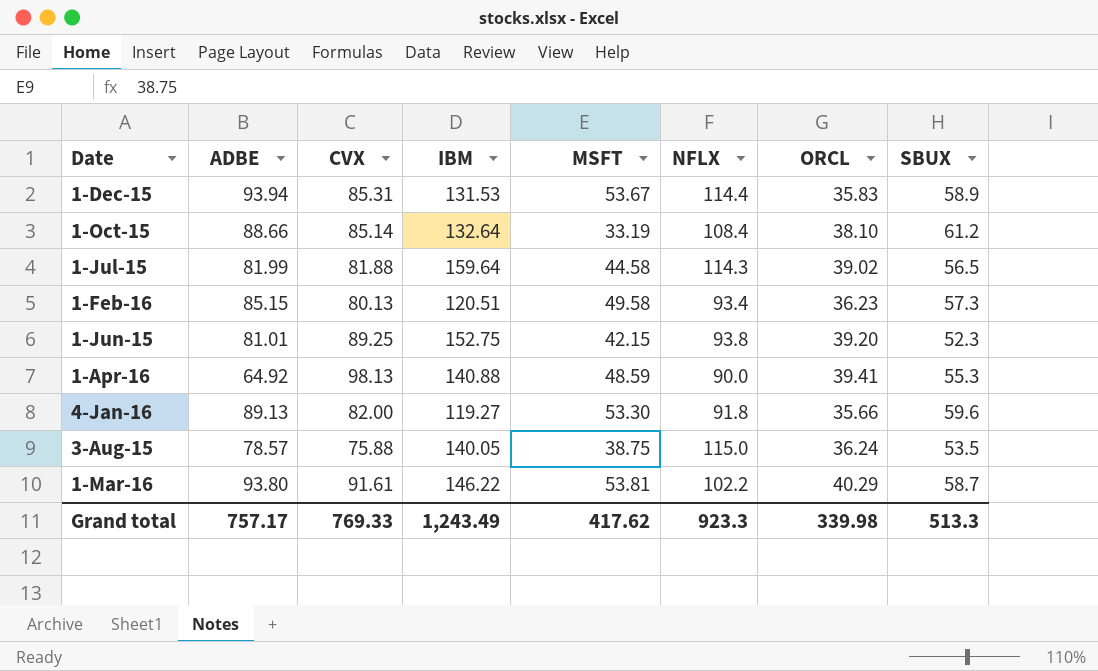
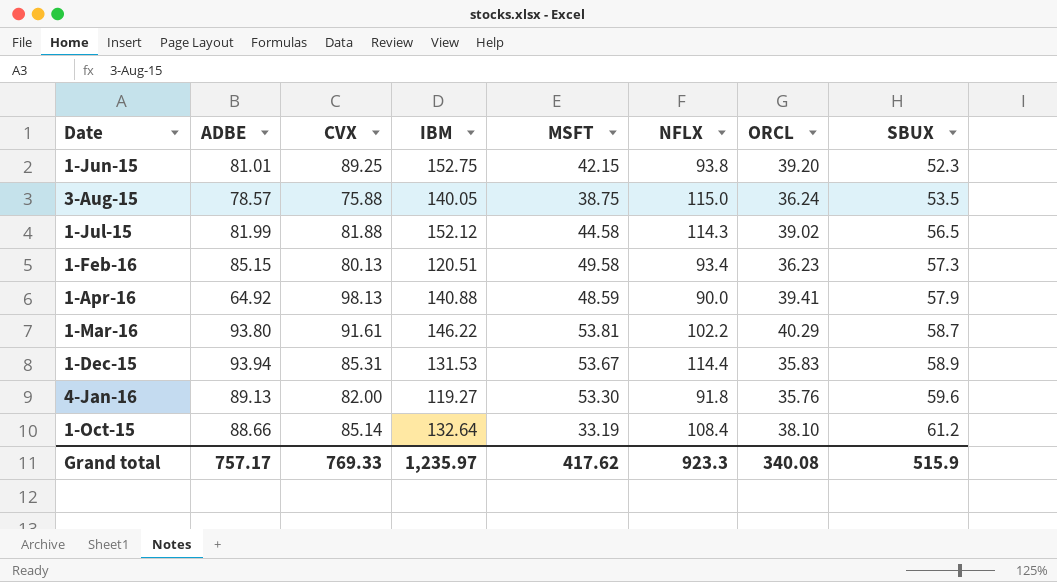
row order: none -> SBUX ascending
1-Jul-15 | IBM: 159.64 -> 152.12
1-Apr-16 | SBUX: 55.3 -> 57.9
4-Jan-16 | ORCL: 35.66 -> 35.76
Grand total | IBM: 1,243.49 -> 1,235.97
Grand total | ORCL: 339.98 -> 340.08
Grand total | SBUX: 513.3 -> 515.9

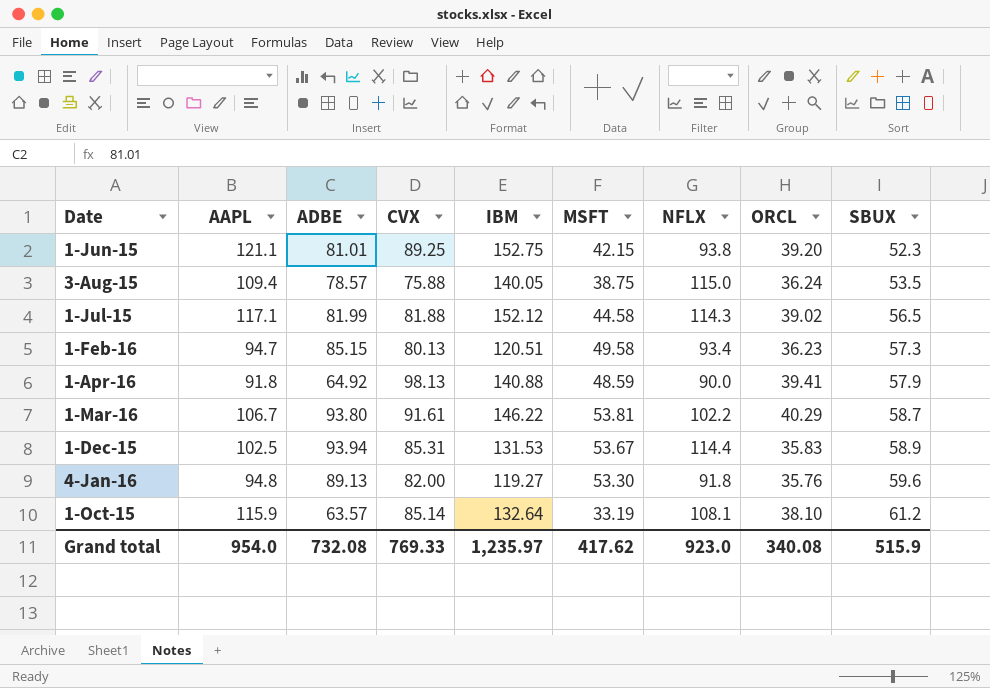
column AAPL | position: none -> 2
1-Oct-15 | ADBE: 88.66 -> 63.57
1-Oct-15 | NFLX: 108.4 -> 108.1
Grand total | ADBE: 757.17 -> 732.08
Grand total | NFLX: 923.3 -> 923.0

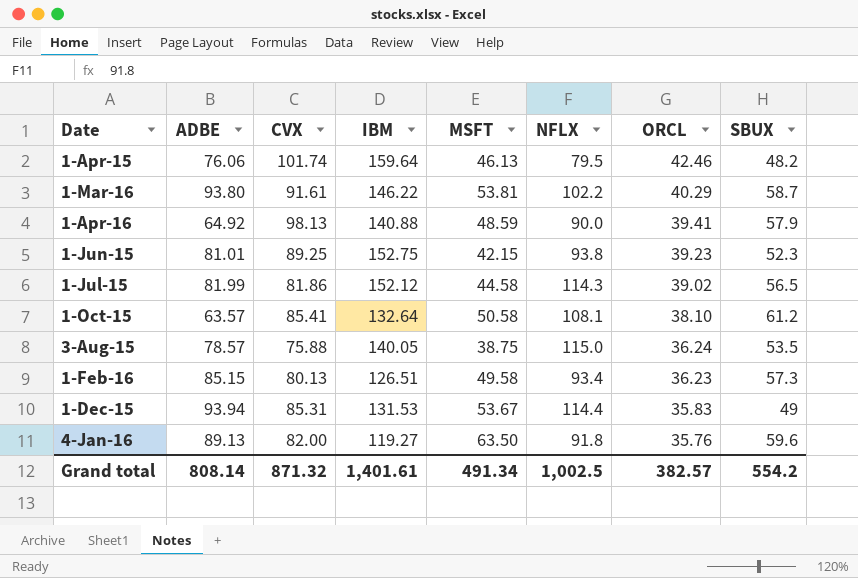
row order: SBUX ascending -> ORCL descending
column AAPL | position: 2 -> none
row 1-Apr-15: none -> 76.06 | 101.74 | 159.64 | 46.13 | 79.5 | 42.46 | 48.2
1-Jun-15 | ORCL: 39.20 -> 39.23
1-Jul-15 | CVX: 81.88 -> 81.86
1-Oct-15 | CVX: 85.14 -> 85.41
1-Oct-15 | MSFT: 33.19 -> 50.58
1-Feb-16 | IBM: 120.51 -> 126.51
1-Dec-15 | SBUX: 58.9 -> 49
4-Jan-16 | MSFT: 53.30 -> 63.50
Grand total | ADBE: 732.08 -> 808.14
Grand total | CVX: 769.33 -> 871.32
Grand total | IBM: 1,235.97 -> 1,401.61
Grand total | MSFT: 417.62 -> 491.34
Grand total | NFLX: 923.0 -> 1,002.5
Grand total | ORCL: 340.08 -> 382.57
Grand total | SBUX: 515.9 -> 554.2

